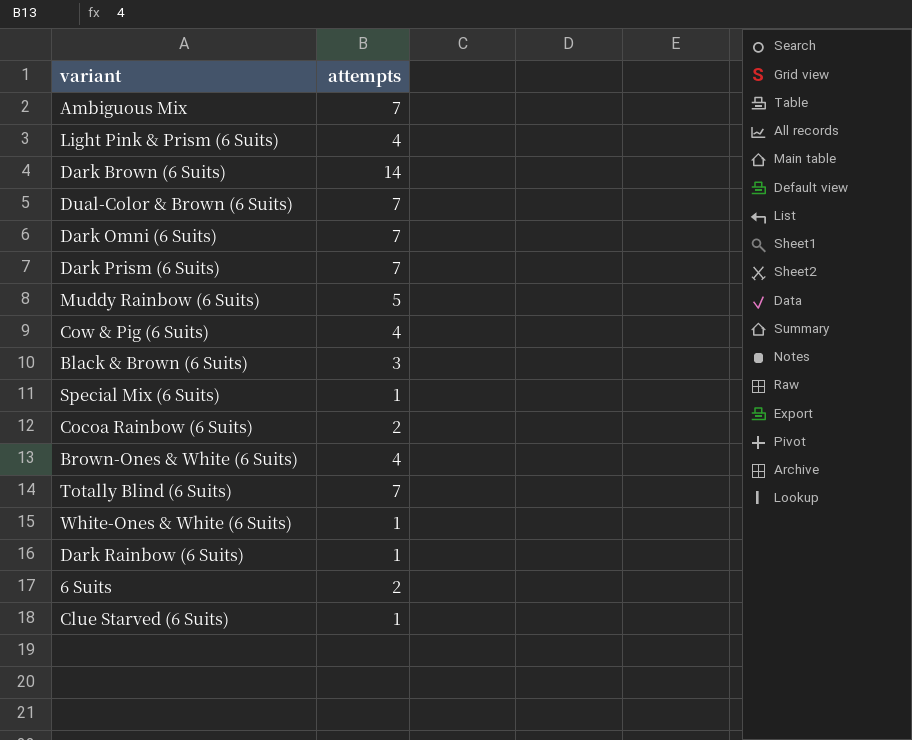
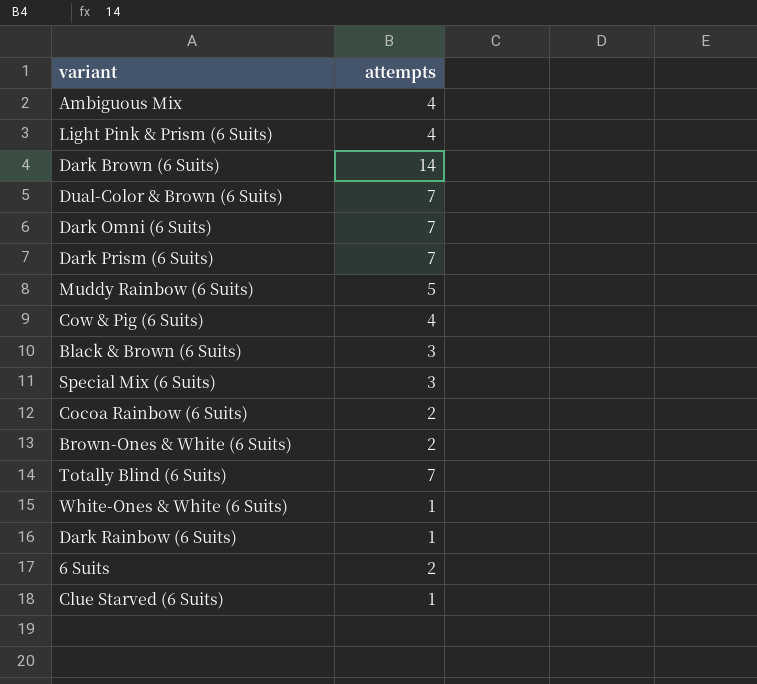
Ambiguous Mix | attempts: 7 -> 4
Special Mix (6 Suits) | attempts: 1 -> 3
Brown-Ones & White (6 Suits) | attempts: 4 -> 2

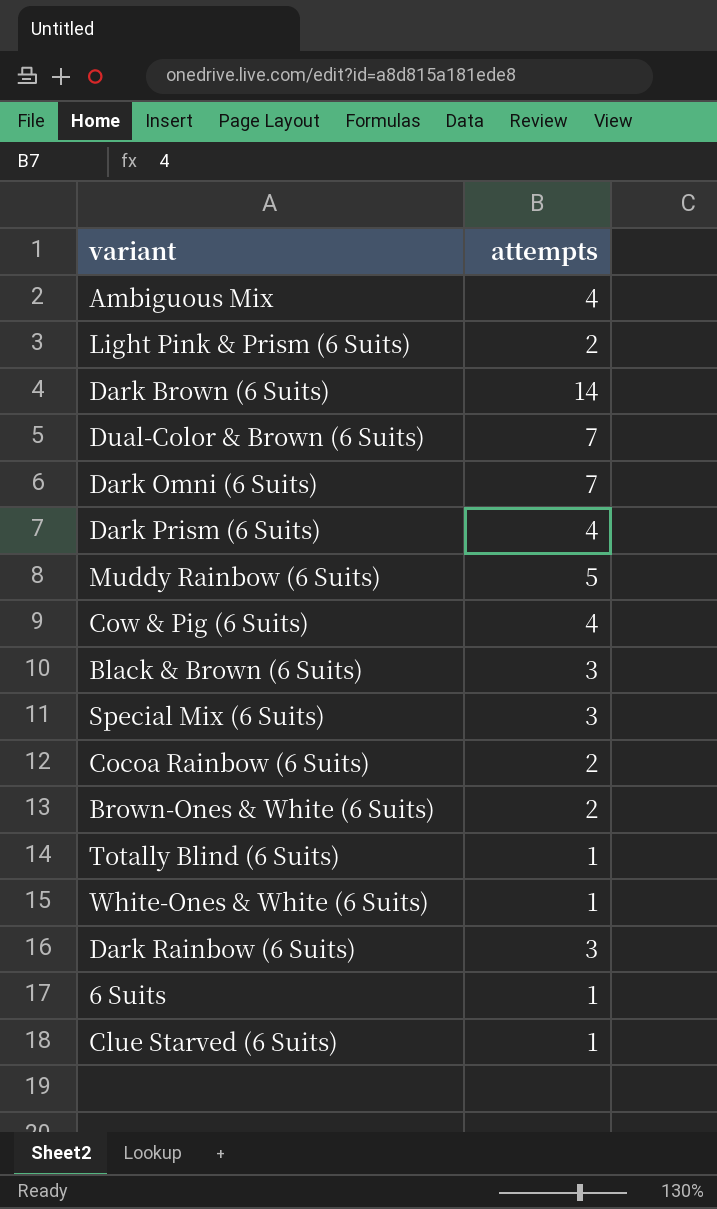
Light Pink & Prism (6 Suits) | attempts: 4 -> 2
Dark Prism (6 Suits) | attempts: 7 -> 4
Totally Blind (6 Suits) | attempts: 7 -> 1
Dark Rainbow (6 Suits) | attempts: 1 -> 3
6 Suits | attempts: 2 -> 1

